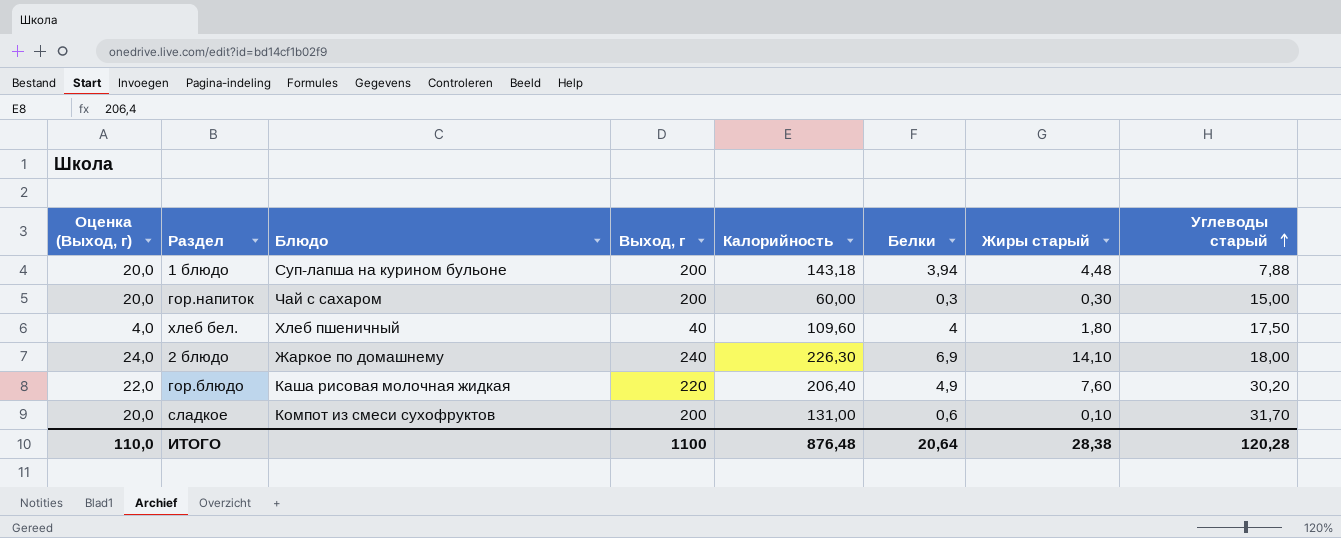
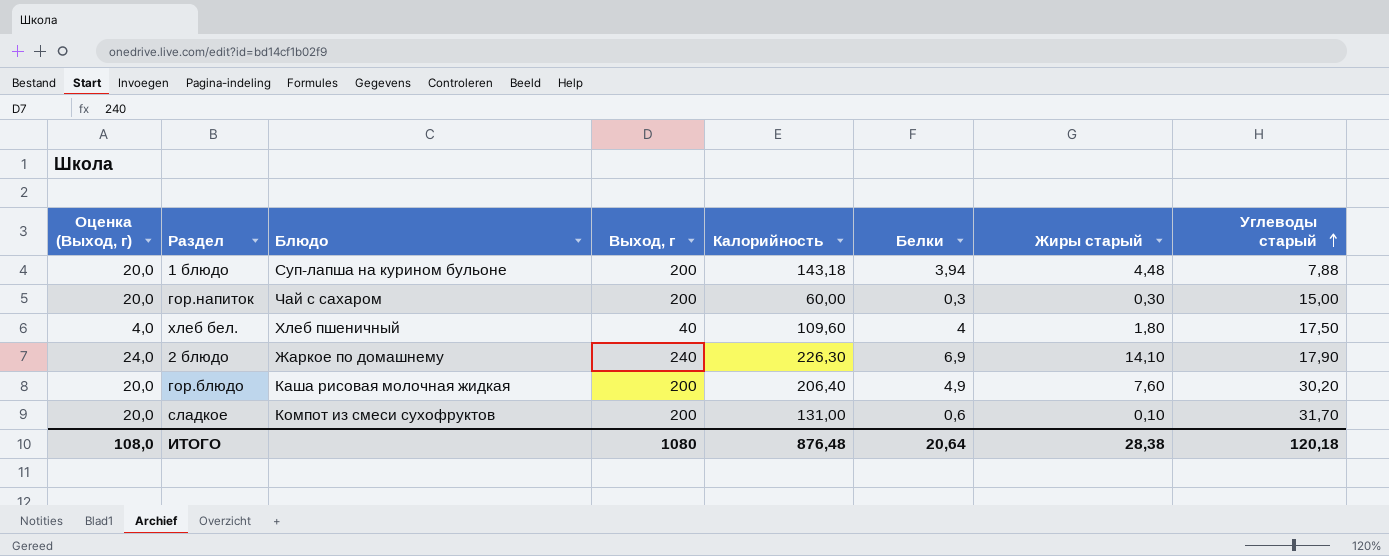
2 блюдо | Углеводы старый: 18,00 -> 17,90
гор.блюдо | Оценка (Выход, г): 22,0 -> 20,0
гор.блюдо | Выход, г: 220 -> 200
ИТОГО | Оценка (Выход, г): 110,0 -> 108,0
ИТОГО | Выход, г: 1100 -> 1080
ИТОГО | Углеводы старый: 120,28 -> 120,18

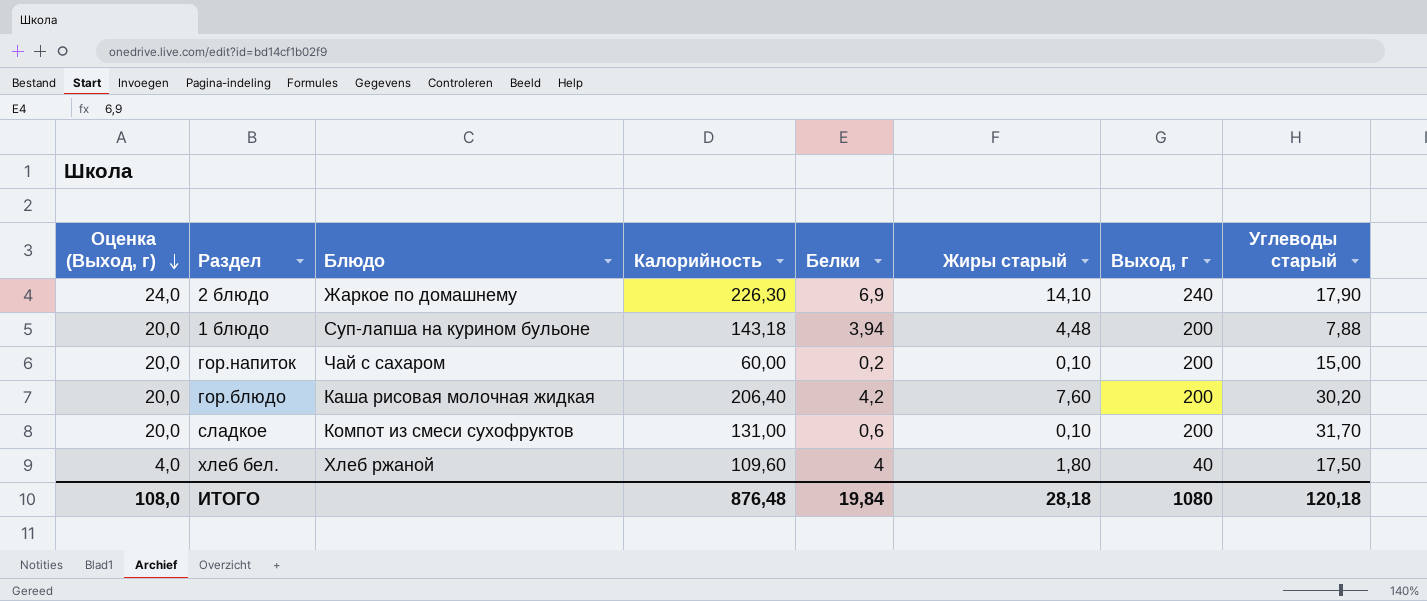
row order: Углеводы старый ascending -> Оценка (Выход, г) descending
column Выход, г | position: 4 -> 7
гор.напиток | Белки: 0,3 -> 0,2
гор.напиток | Жиры старый: 0,30 -> 0,10
гор.блюдо | Белки: 4,9 -> 4,2
хлеб бел. | Блюдо: Хлеб пшеничный -> Хлеб ржаной
ИТОГО | Белки: 20,64 -> 19,84
ИТОГО | Жиры старый: 28,38 -> 28,18

